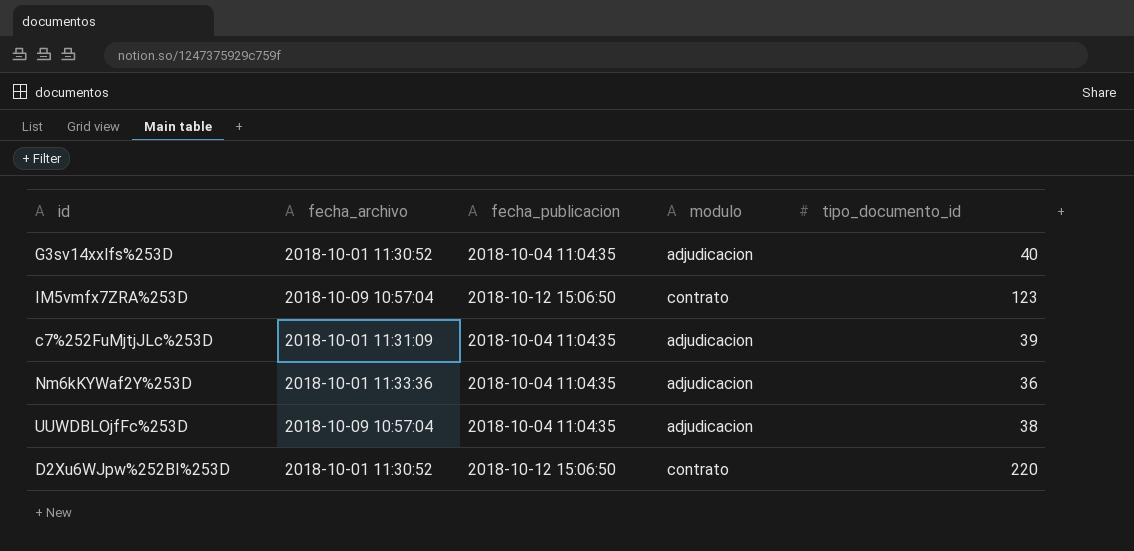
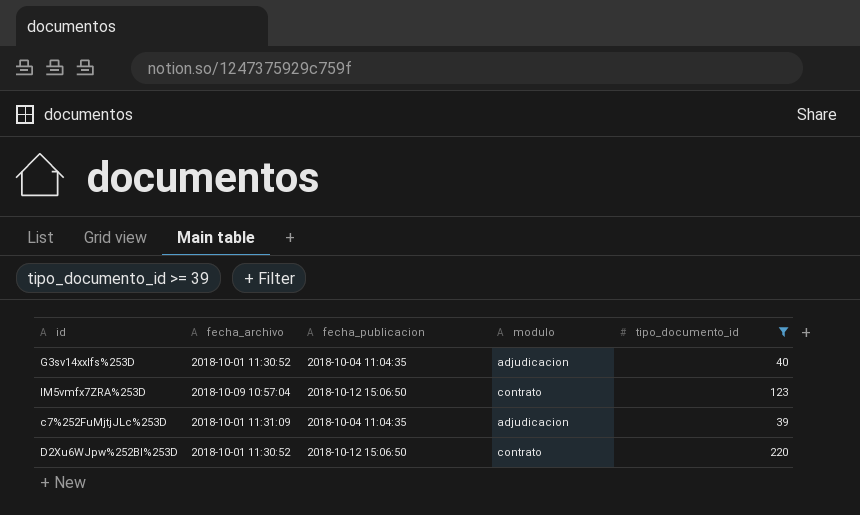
filter: none -> tipo_documento_id >= 39

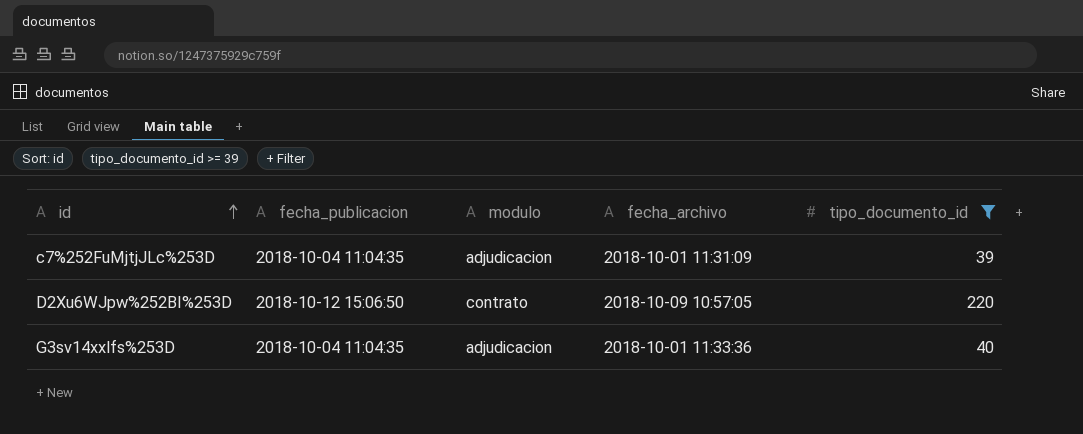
row order: none -> id ascending
column fecha_archivo | position: 2 -> 4
row IM5vmfx7ZRA%253D: 2018-10-09 10:57:04 | 2018-10-12 15:06:50 | contrato | 123 -> none
D2Xu6WJpw%252BI%253D | fecha_archivo: 2018-10-01 11:30:52 -> 2018-10-09 10:57:05
G3sv14xxlfs%253D | fecha_archivo: 2018-10-01 11:30:52 -> 2018-10-01 11:33:36

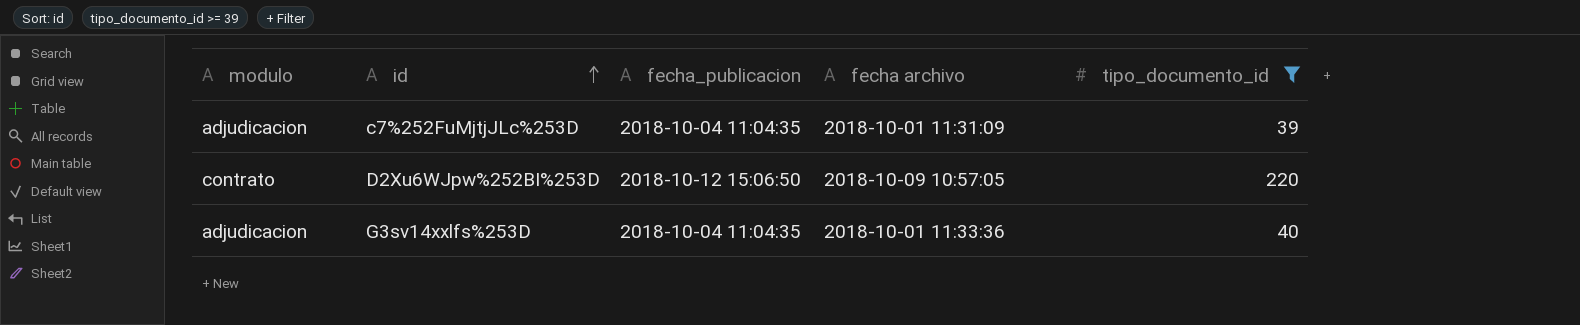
column modulo | position: 3 -> 1
column name: fecha_archivo -> fecha archivo

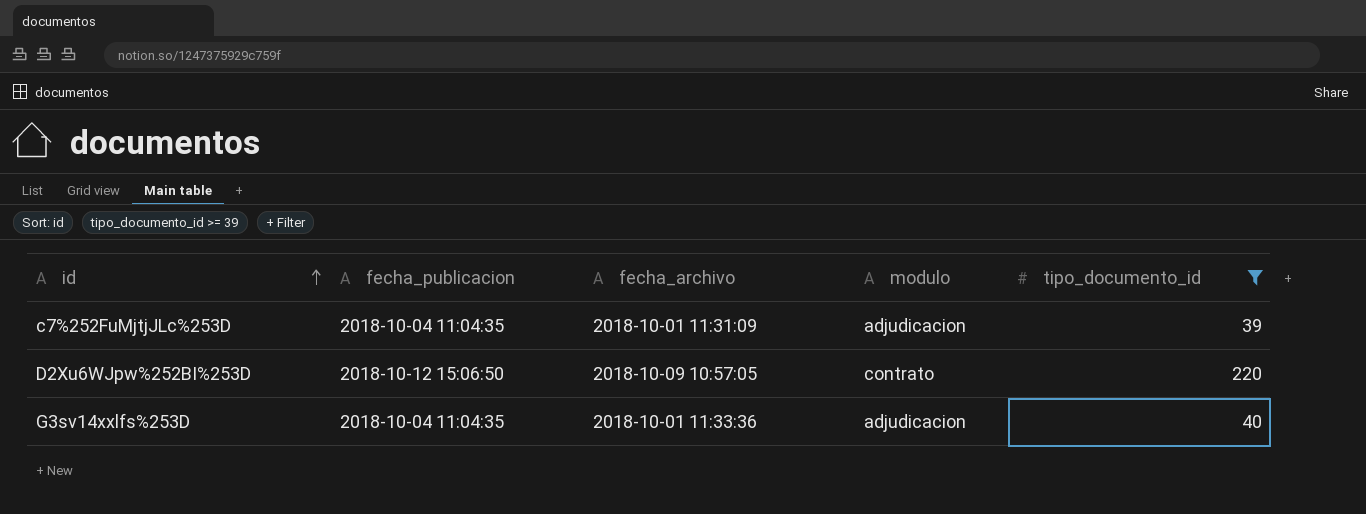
column name: fecha archivo -> fecha_archivo
column modulo | position: 1 -> 4

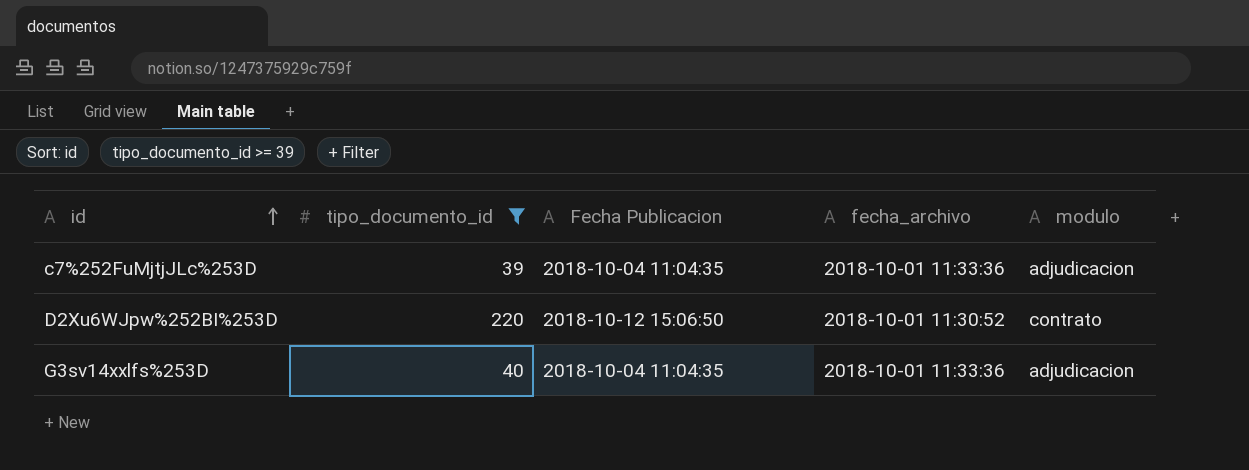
column tipo_documento_id | position: 5 -> 2
column name: fecha_publicacion -> Fecha Publicacion
c7%252FuMjtjJLc%253D | fecha_archivo: 2018-10-01 11:31:09 -> 2018-10-01 11:33:36
D2Xu6WJpw%252BI%253D | fecha_archivo: 2018-10-09 10:57:05 -> 2018-10-01 11:30:52

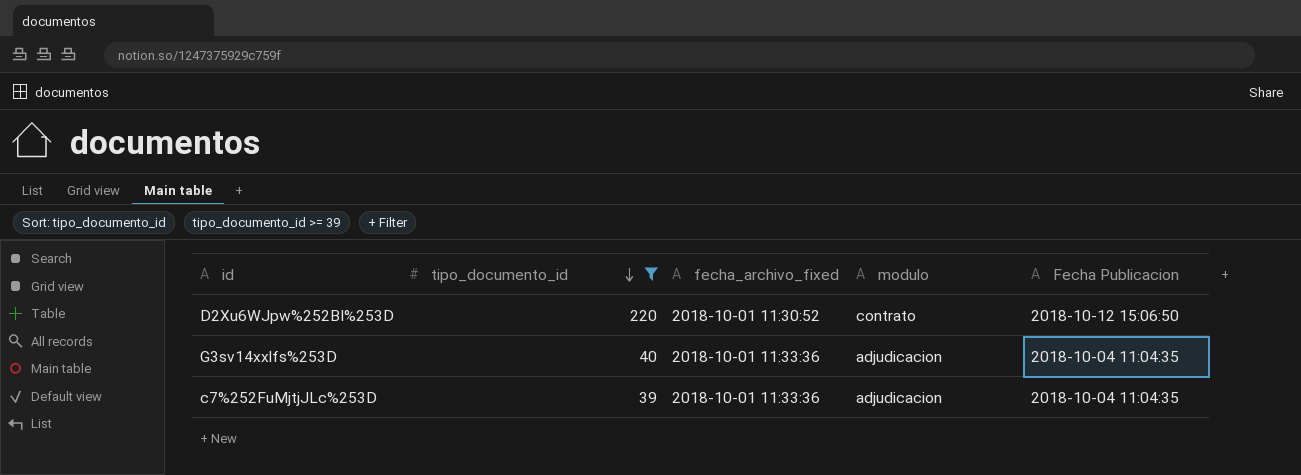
row order: id ascending -> tipo_documento_id descending
column name: fecha_archivo -> fecha_archivo_fixed
column Fecha Publicacion | position: 3 -> 5

